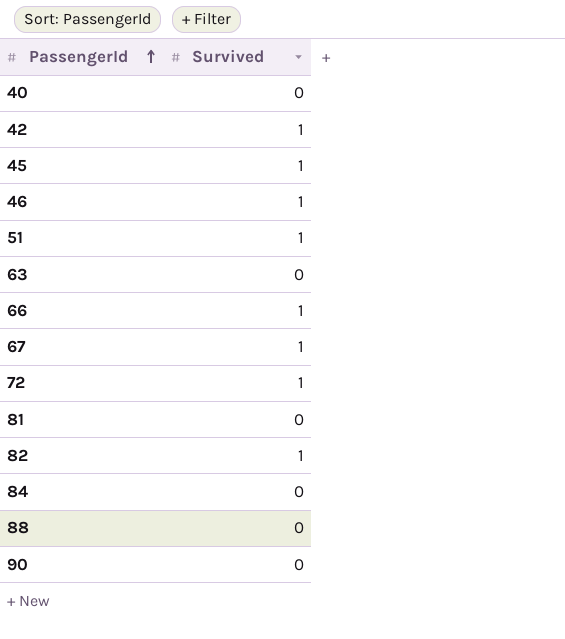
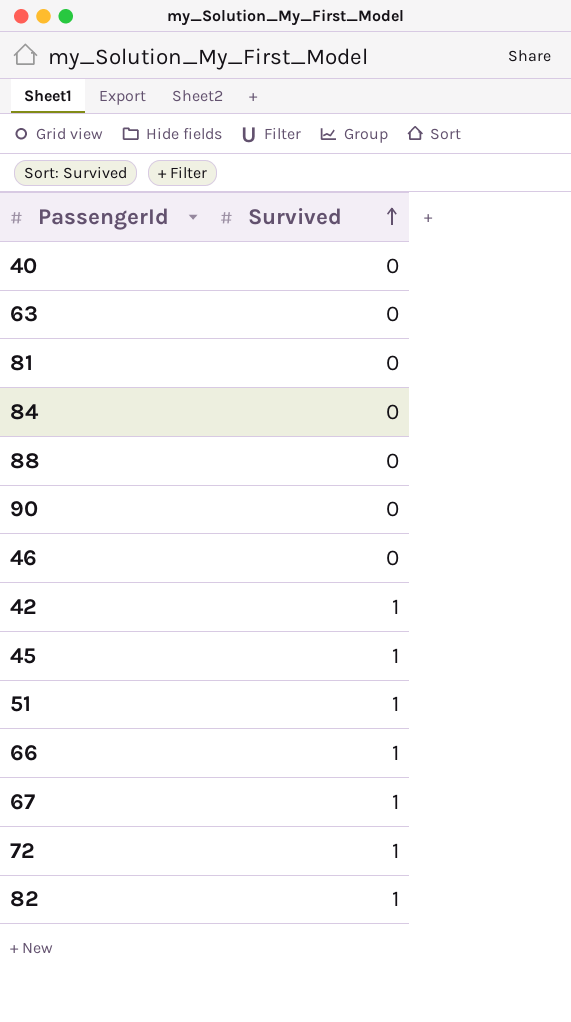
row order: PassengerId ascending -> Survived ascending
46 | Survived: 1 -> 0

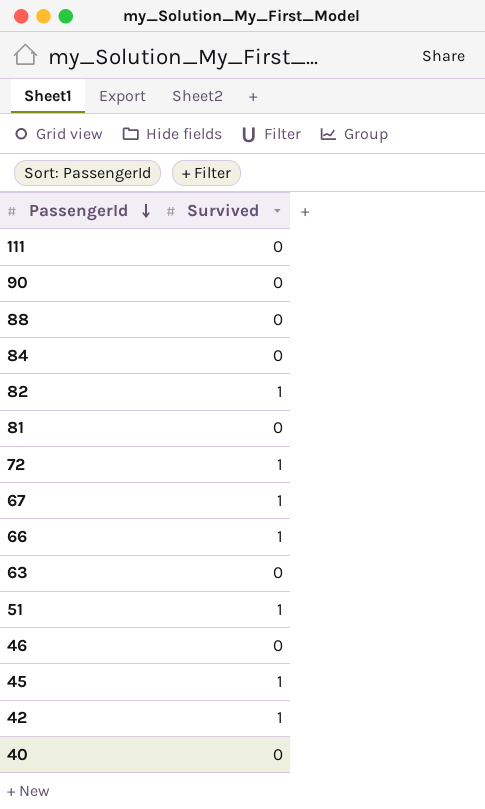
row order: Survived ascending -> PassengerId descending
row 111: none -> 0

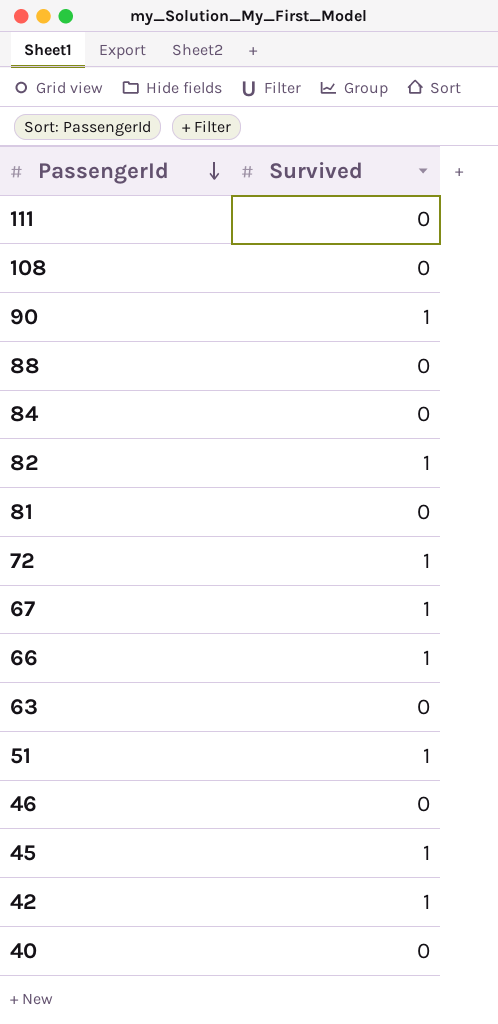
row 108: none -> 0
90 | Survived: 0 -> 1

